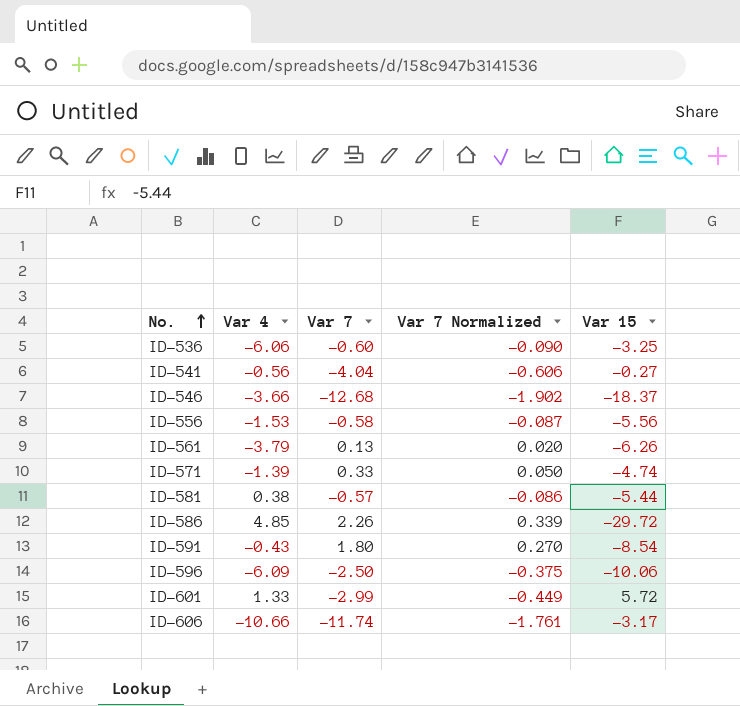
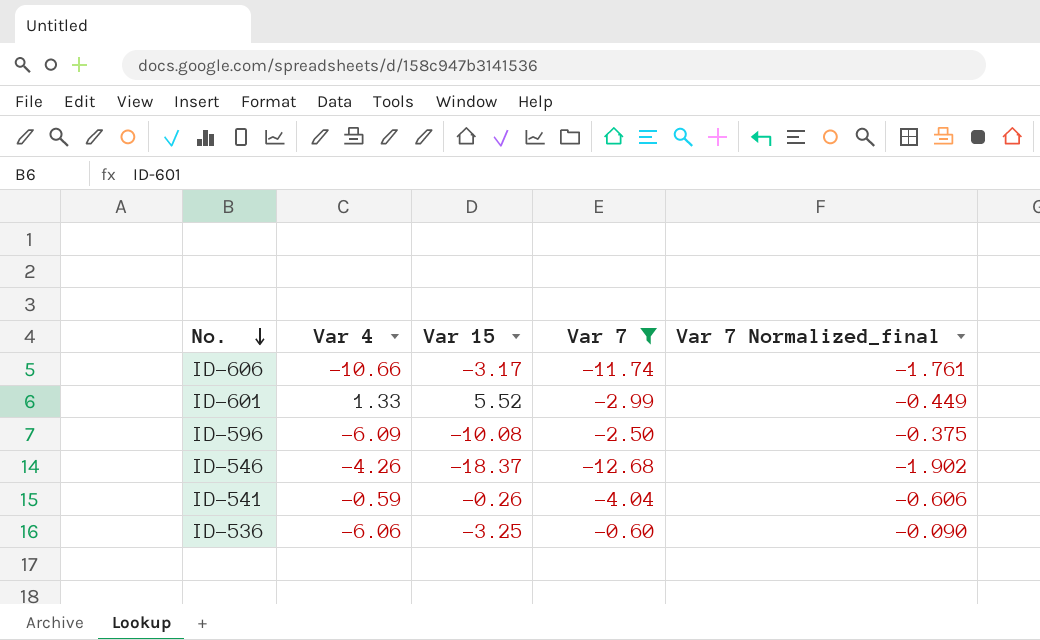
filter: none -> Var 7 <= -0.60
row order: No. ascending -> No. descending
column Var 15 | position: 5 -> 3
column name: Var 7 Normalized -> Var 7 Normalized_final
ID-601 | Var 15: 5.72 -> 5.52
ID-596 | Var 15: -10.06 -> -10.08
ID-546 | Var 4: -3.66 -> -4.26
ID-541 | Var 4: -0.56 -> -0.59
ID-541 | Var 15: -0.27 -> -0.26

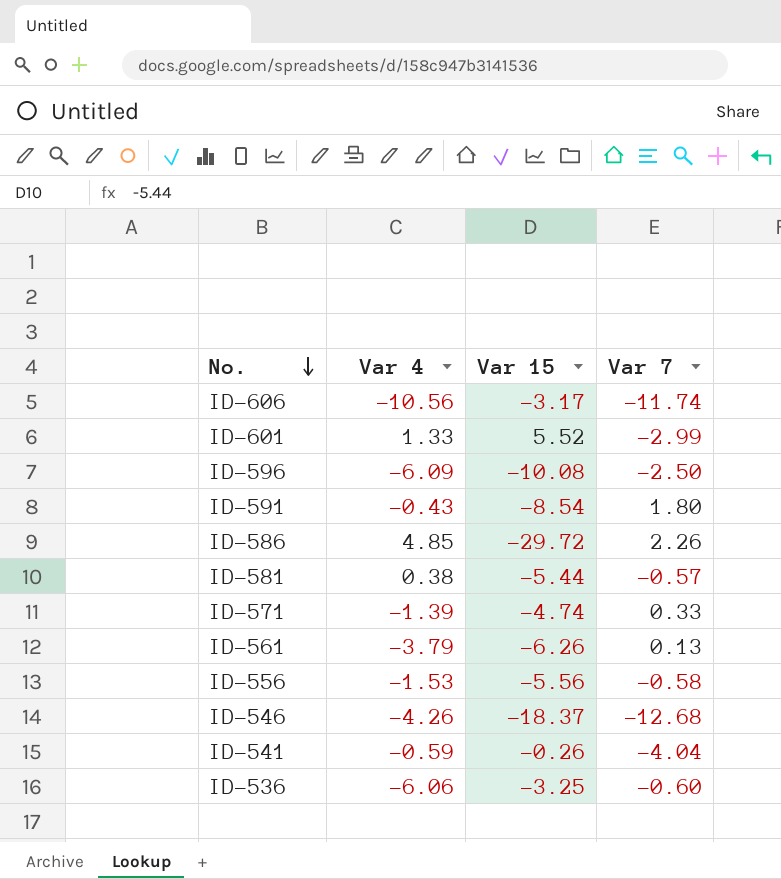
filter: Var 7 <= -0.60 -> none
column Var 7 Normalized_final | formula: [Var 7] * 0.15 -> none
ID-606 | Var 4: -10.66 -> -10.56

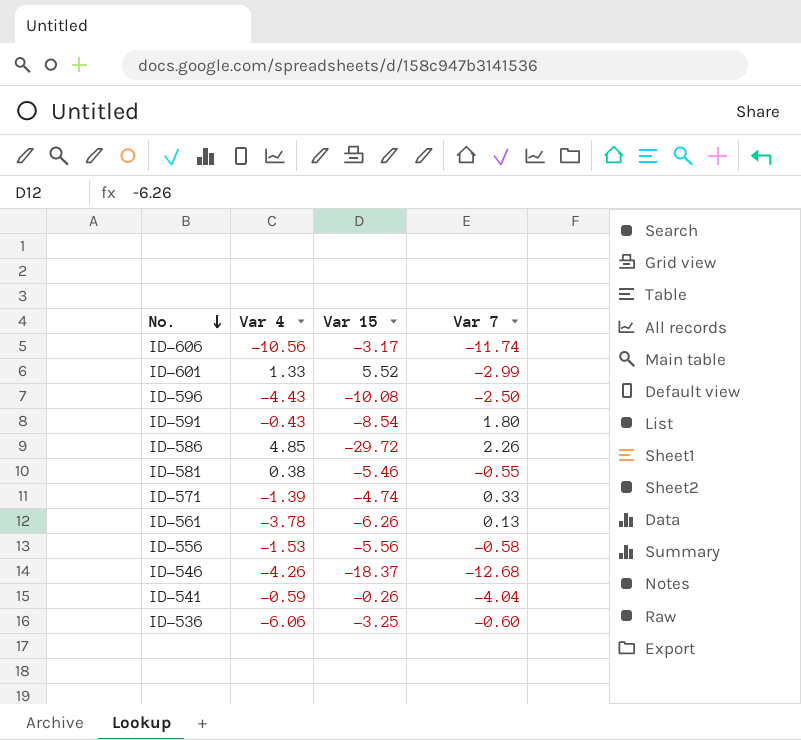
ID-596 | Var 4: -6.09 -> -4.43
ID-581 | Var 15: -5.44 -> -5.46
ID-581 | Var 7: -0.57 -> -0.55
ID-561 | Var 4: -3.79 -> -3.78

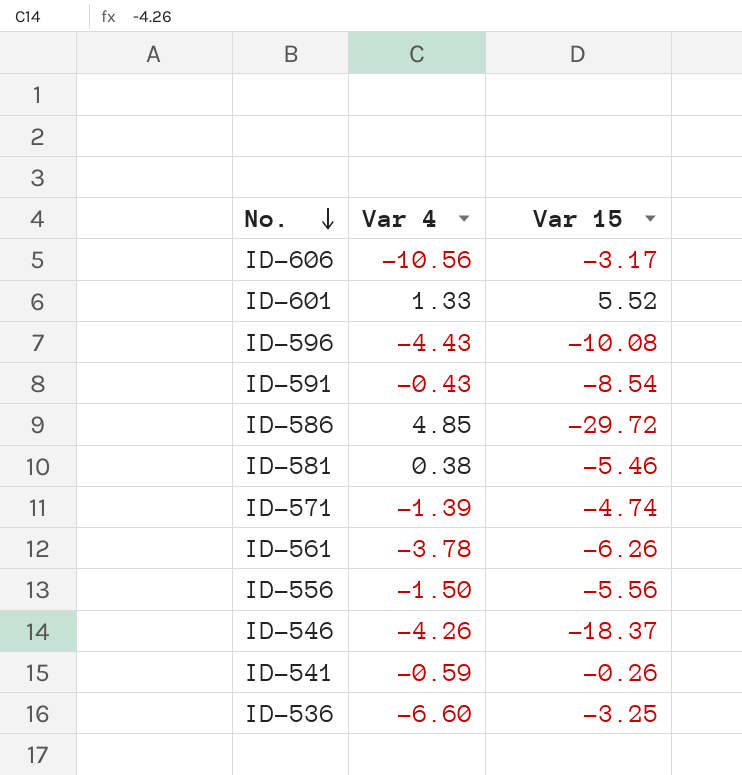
column Var 7 | position: 4 -> none
ID-556 | Var 4: -1.53 -> -1.50
ID-536 | Var 4: -6.06 -> -6.60

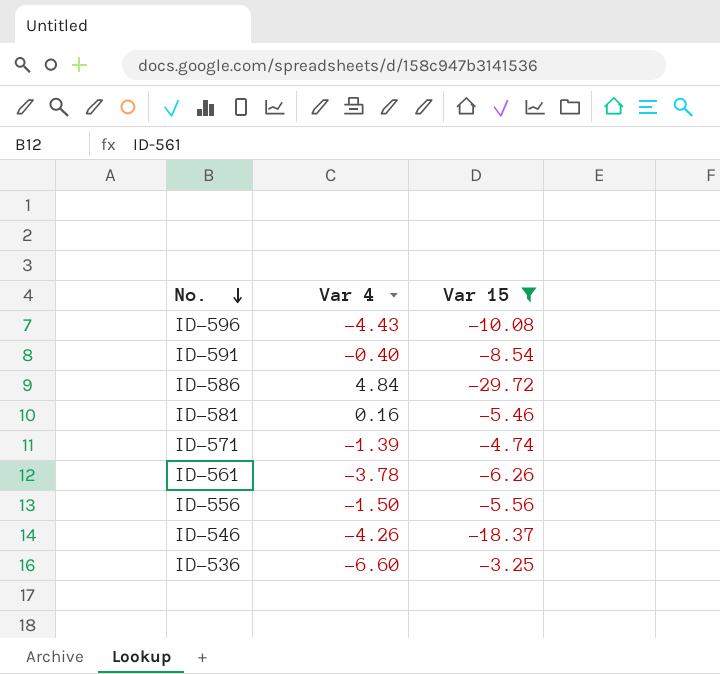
filter: none -> Var 15 <= -3.25
ID-591 | Var 4: -0.43 -> -0.40
ID-586 | Var 4: 4.85 -> 4.84
ID-581 | Var 4: 0.38 -> 0.16

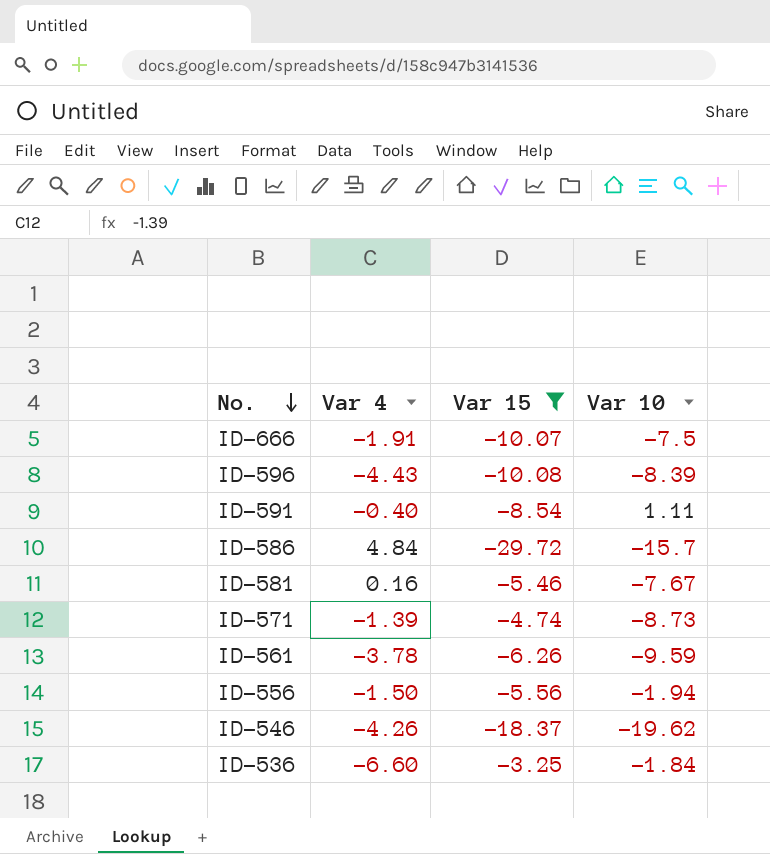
column Var 10 | position: none -> 4
row ID-666: none -> -1.91 | -10.07 | -7.5

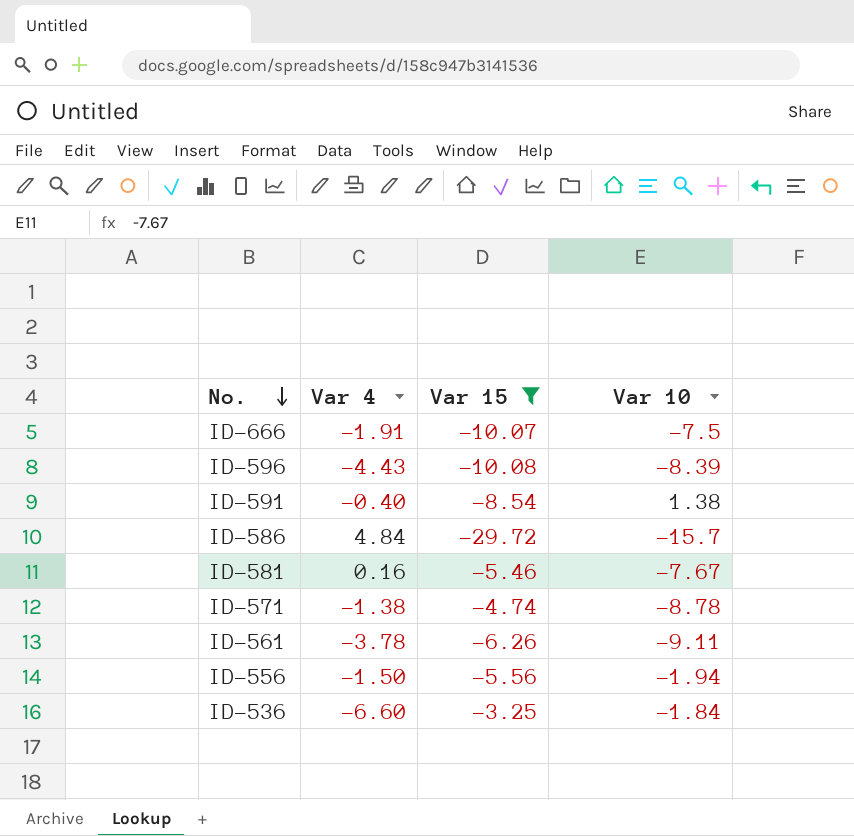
row ID-546: -4.26 | -18.37 | -19.62 -> none
ID-591 | Var 10: 1.11 -> 1.38
ID-571 | Var 4: -1.39 -> -1.38
ID-571 | Var 10: -8.73 -> -8.78
ID-561 | Var 10: -9.59 -> -9.11

